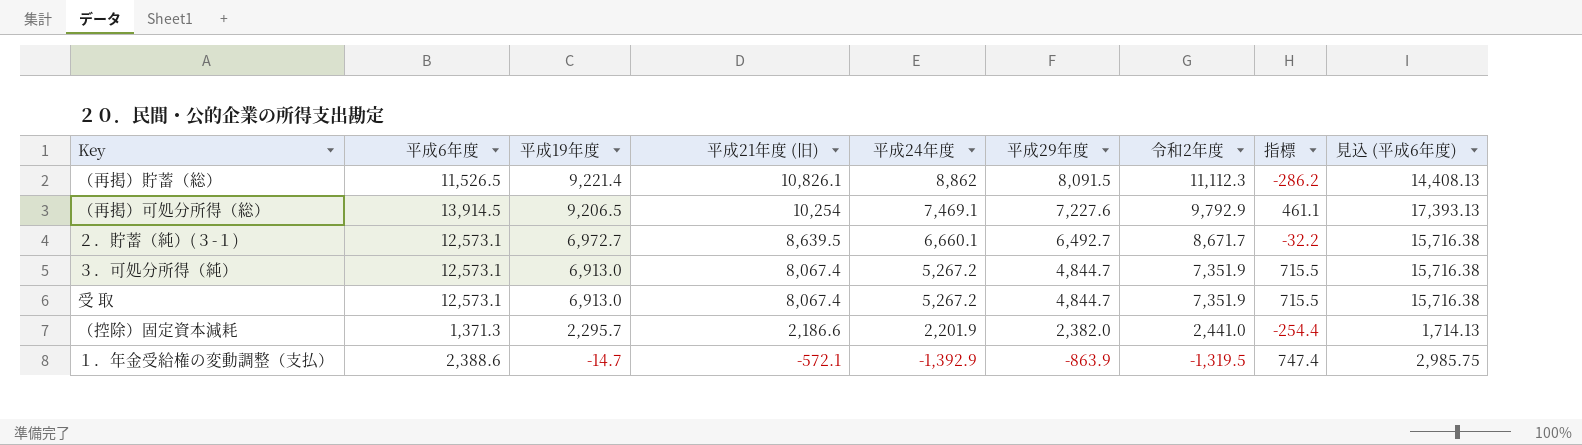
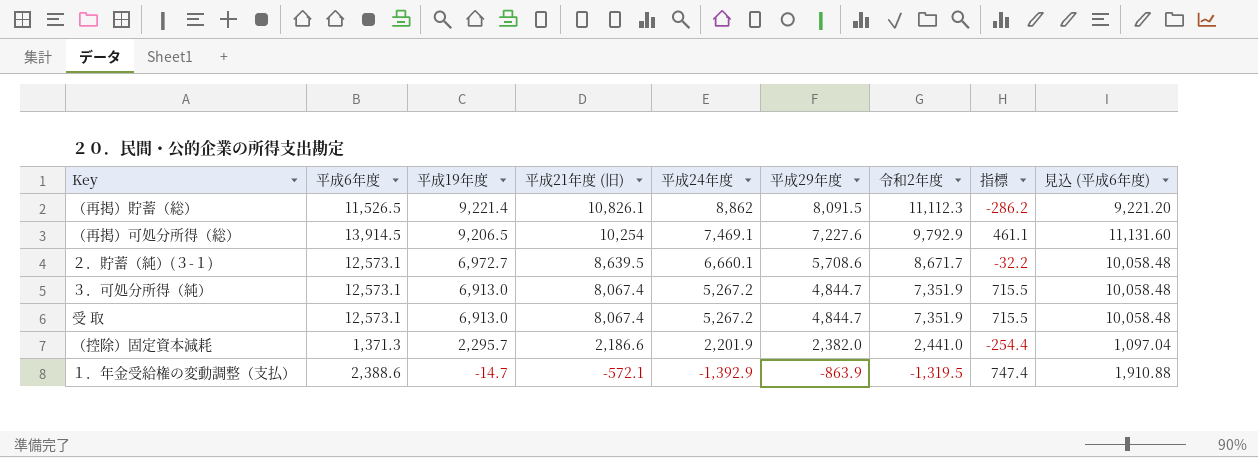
column 見込 (平成6年度) | formula: [平成6年度] * 1.25 -> [平成6年度] * 0.8
２．貯蓄（純）(３-１) | 平成29年度: 6,492.7 -> 5,708.6

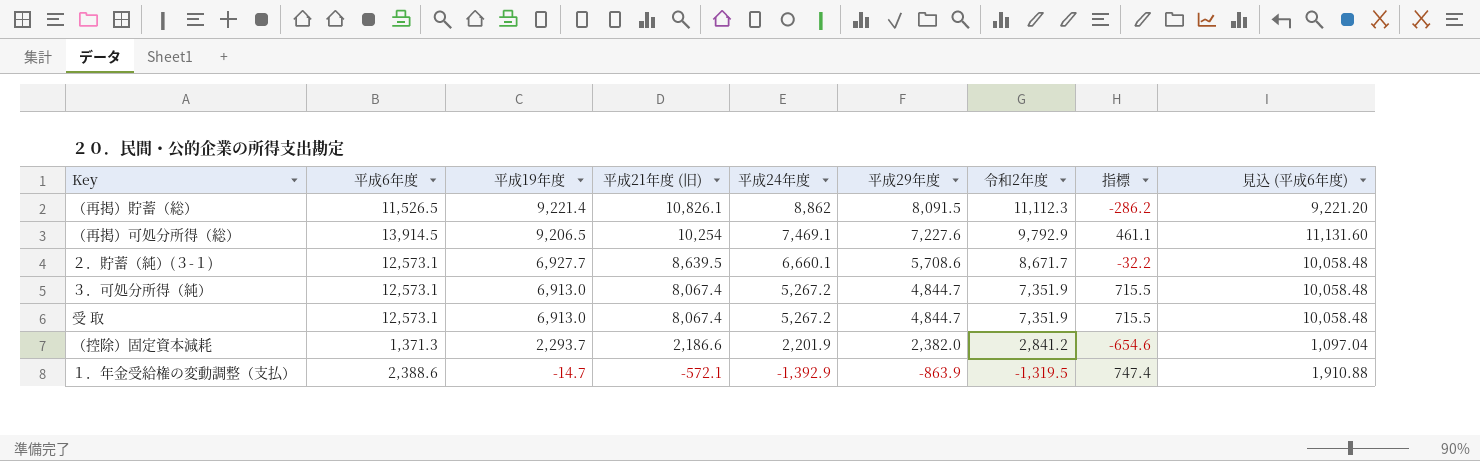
２．貯蓄（純）(３-１) | 平成19年度: 6,972.7 -> 6,927.7
（控除）固定資本減耗 | 平成19年度: 2,295.7 -> 2,293.7
（控除）固定資本減耗 | 令和2年度: 2,441.0 -> 2,841.2
（控除）固定資本減耗 | 指標: -254.4 -> -654.6

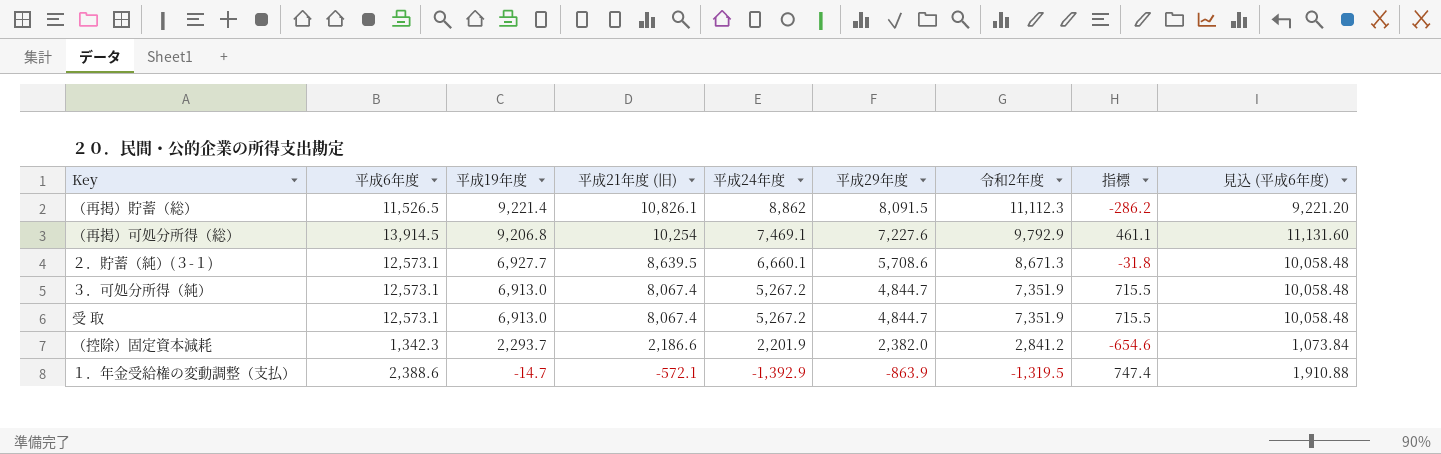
（再掲）可処分所得（総） | 平成19年度: 9,206.5 -> 9,206.8
２．貯蓄（純）(３-１) | 令和2年度: 8,671.7 -> 8,671.3
２．貯蓄（純）(３-１) | 指標: -32.2 -> -31.8
（控除）固定資本減耗 | 平成6年度: 1,371.3 -> 1,342.3
（控除）固定資本減耗 | 見込 (平成6年度): 1,097.04 -> 1,073.84

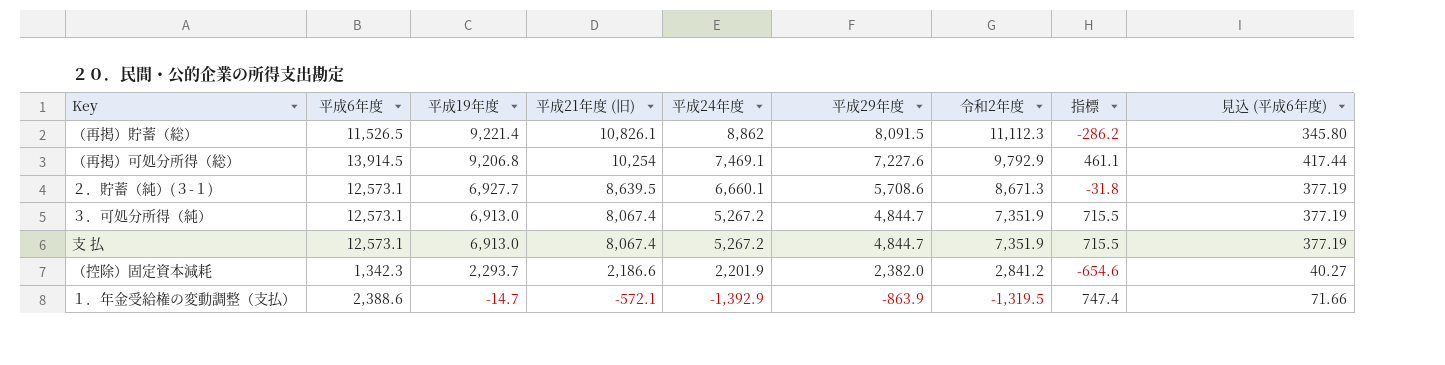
column 見込 (平成6年度) | formula: [平成6年度] * 0.8 -> [平成6年度] * 0.03
row 受 取: 12,573.1 | 6,913.0 | 8,067.4 | 5,267.2 | 4,844.7 | 7,351.9 | 715.5 | 10,058.48 -> none
row 支 払: none -> 12,573.1 | 6,913.0 | 8,067.4 | 5,267.2 | 4,844.7 | 7,351.9 | 715.5 | 377.19

